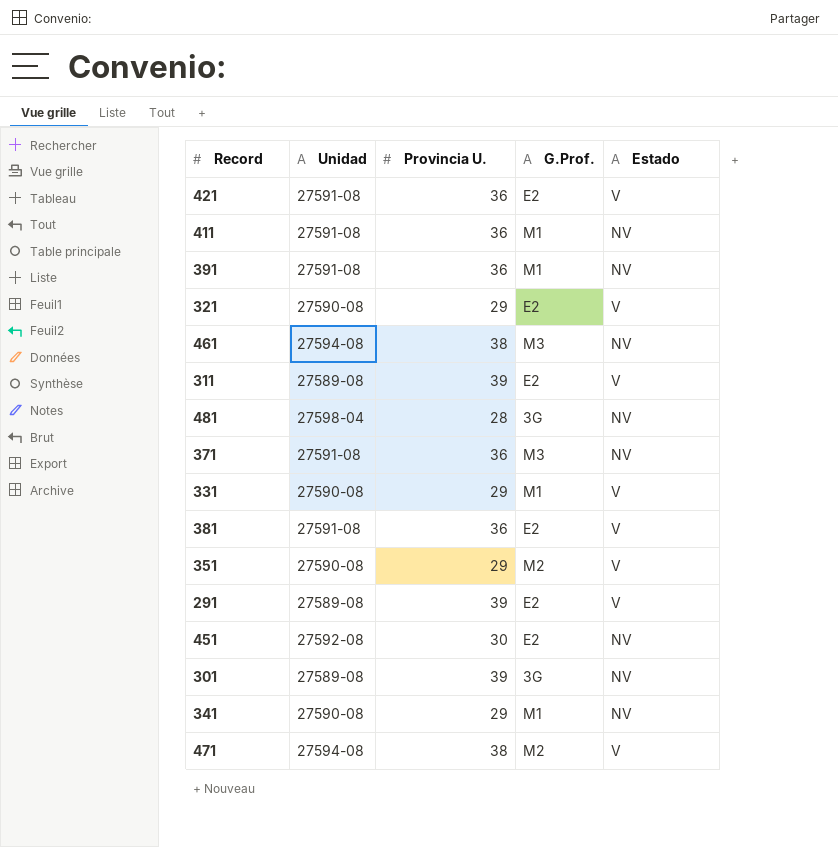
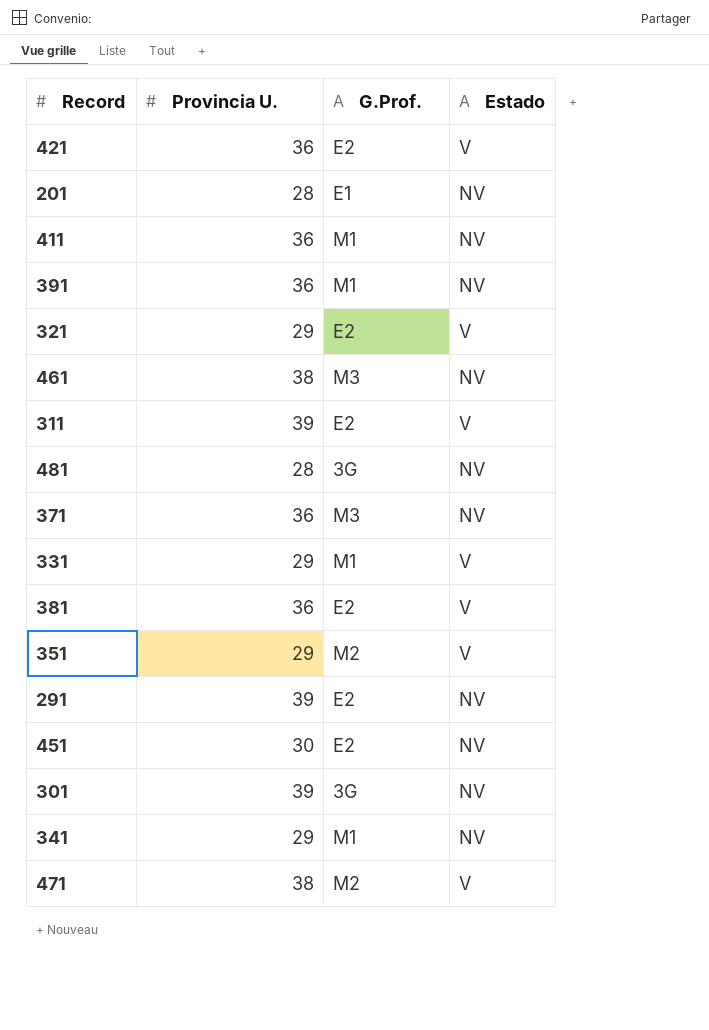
column Unidad | position: 2 -> none
row 201: none -> 28 | E1 | NV
291 | Estado: V -> NV

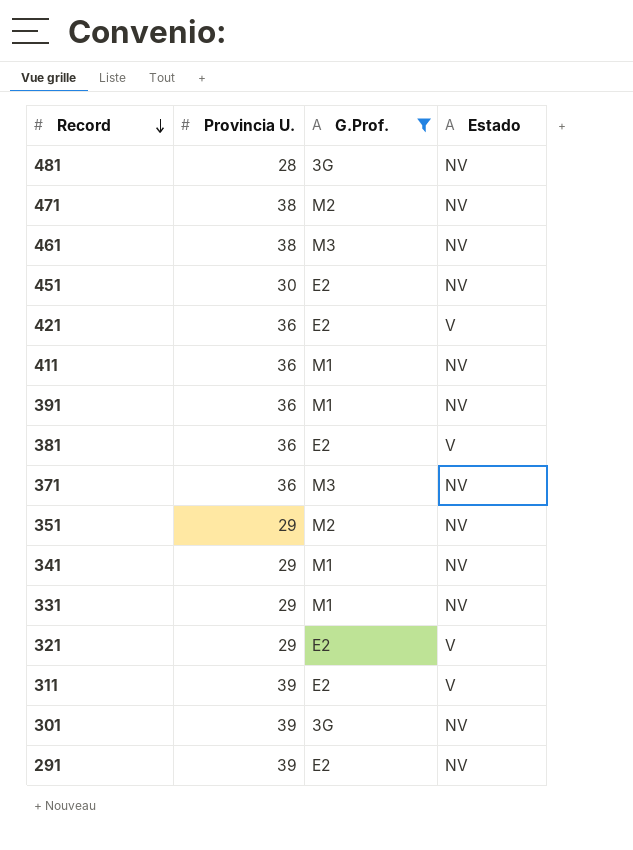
filter: none -> G.Prof. != E1
row order: none -> Record descending
471 | Estado: V -> NV
351 | Estado: V -> NV
331 | Estado: V -> NV

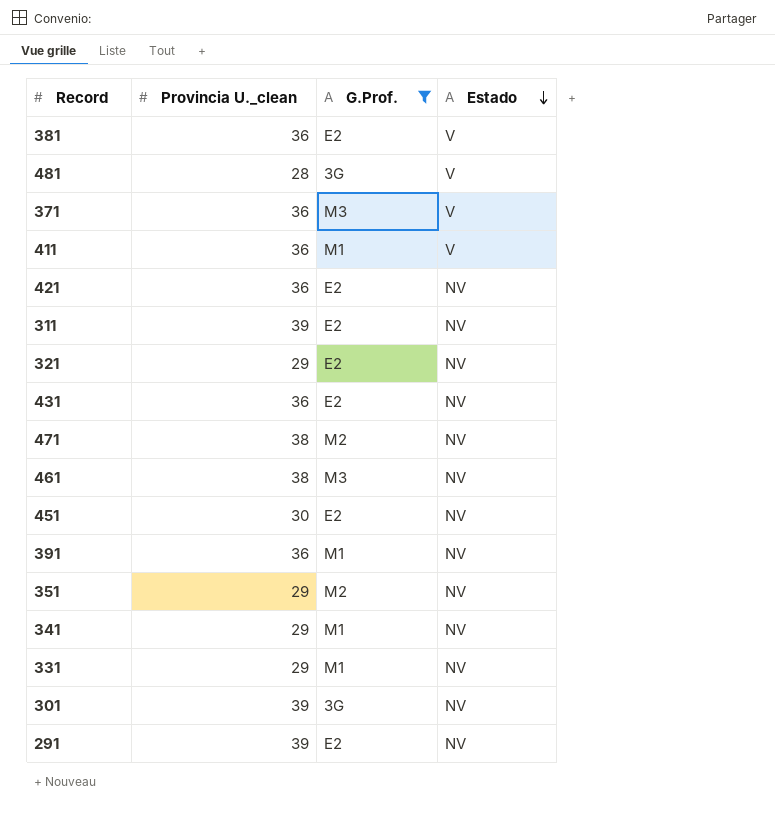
row order: Record descending -> Estado descending
column name: Provincia U. -> Provincia U._clean
481 | Estado: NV -> V
371 | Estado: NV -> V
411 | Estado: NV -> V
421 | Estado: V -> NV
311 | Estado: V -> NV
321 | Estado: V -> NV
row 431: none -> 36 | E2 | NV

